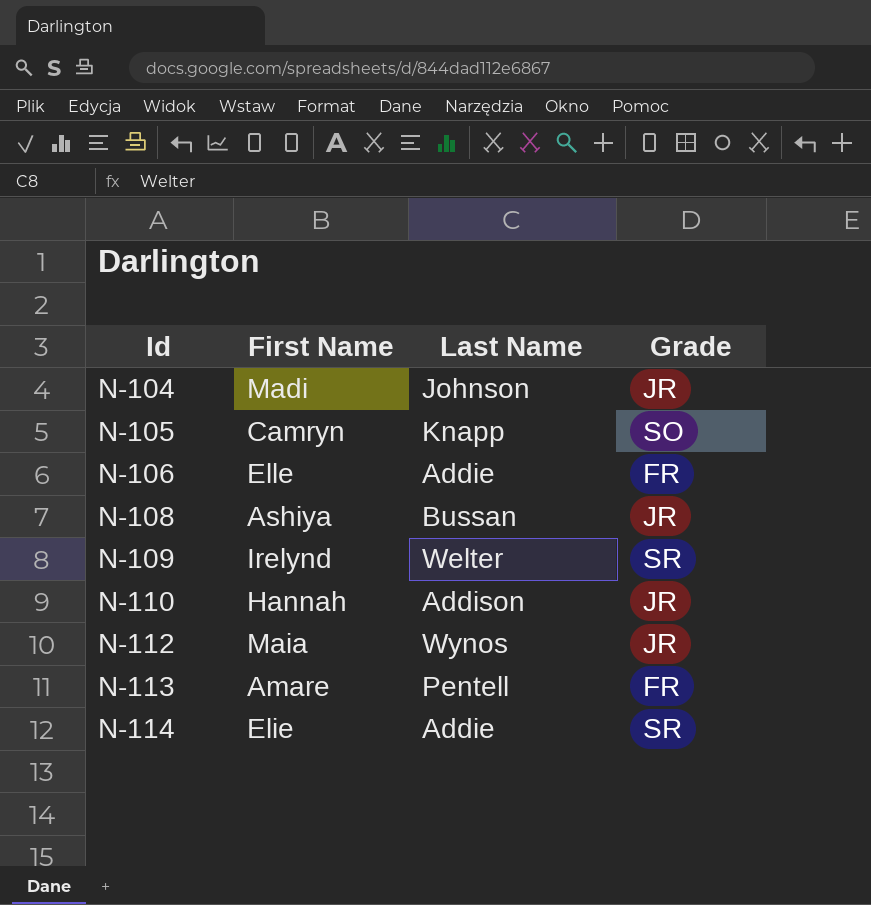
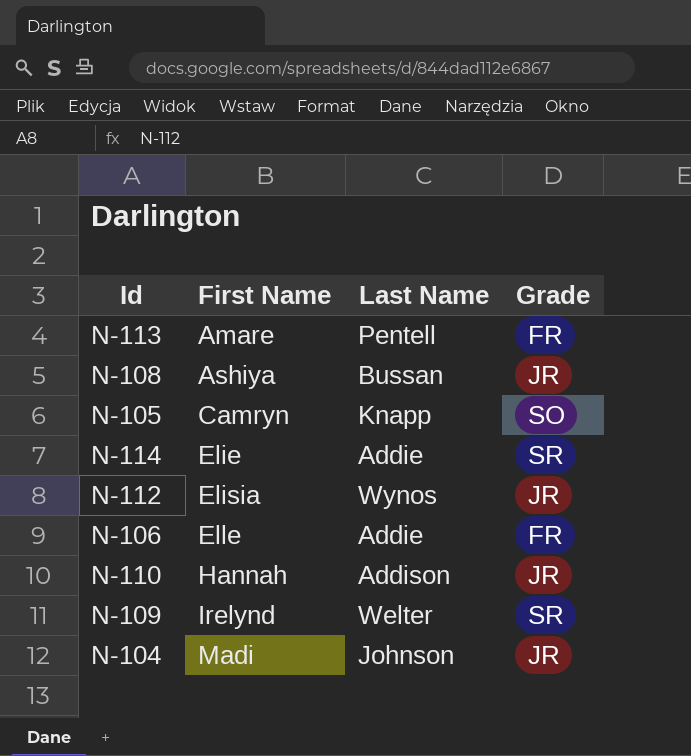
row order: Id ascending -> First Name ascending
N-112 | First Name: Maia -> Elisia

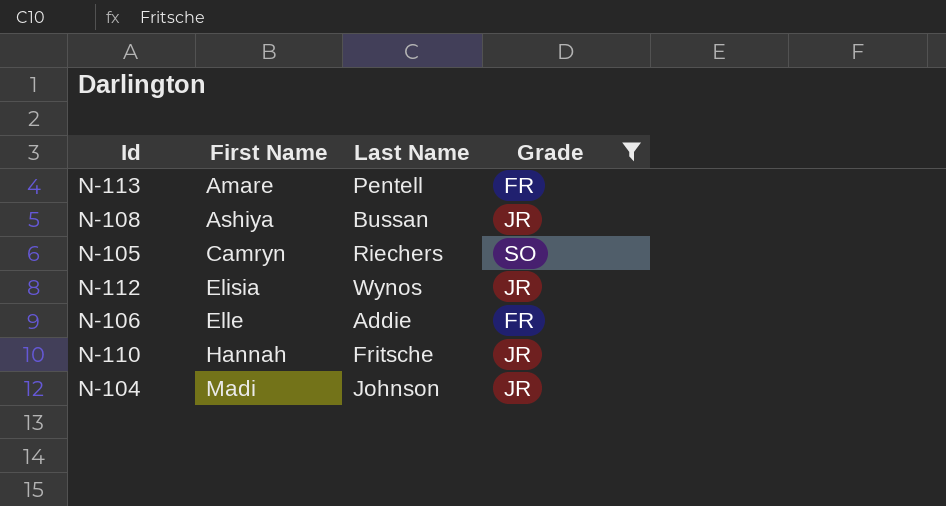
filter: none -> Grade != SR
N-105 | Last Name: Knapp -> Riechers
N-110 | Last Name: Addison -> Fritsche

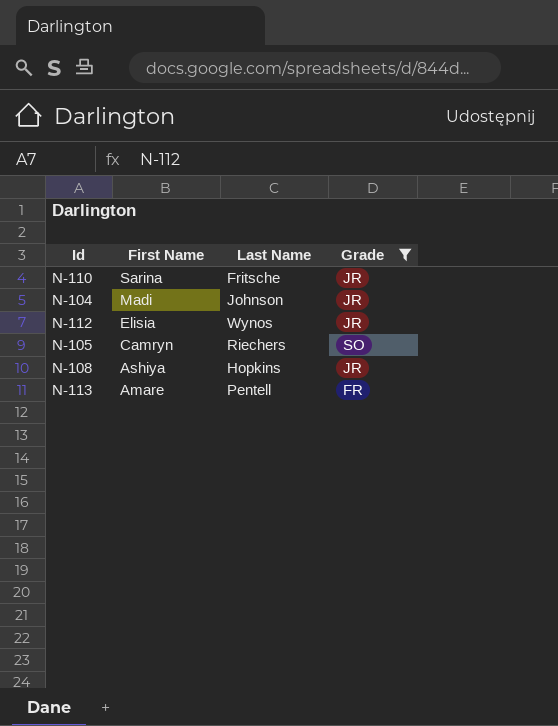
row order: First Name ascending -> First Name descending
row N-106: Elle | Addie | FR -> none
N-110 | First Name: Hannah -> Sarina
N-108 | Last Name: Bussan -> Hopkins

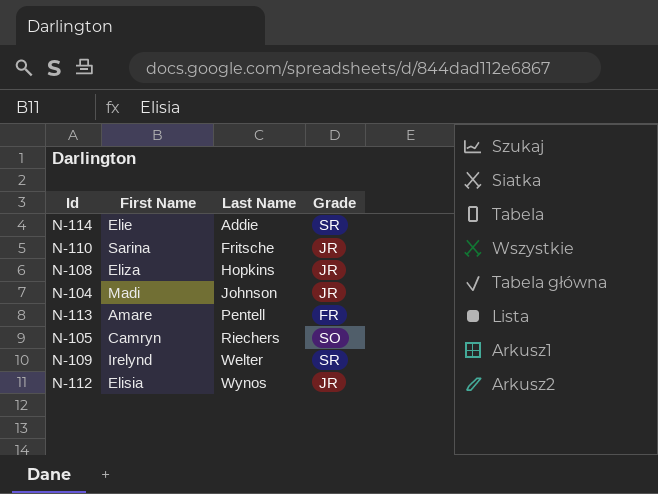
filter: Grade != SR -> none
row order: First Name descending -> Last Name ascending
N-108 | First Name: Ashiya -> Eliza

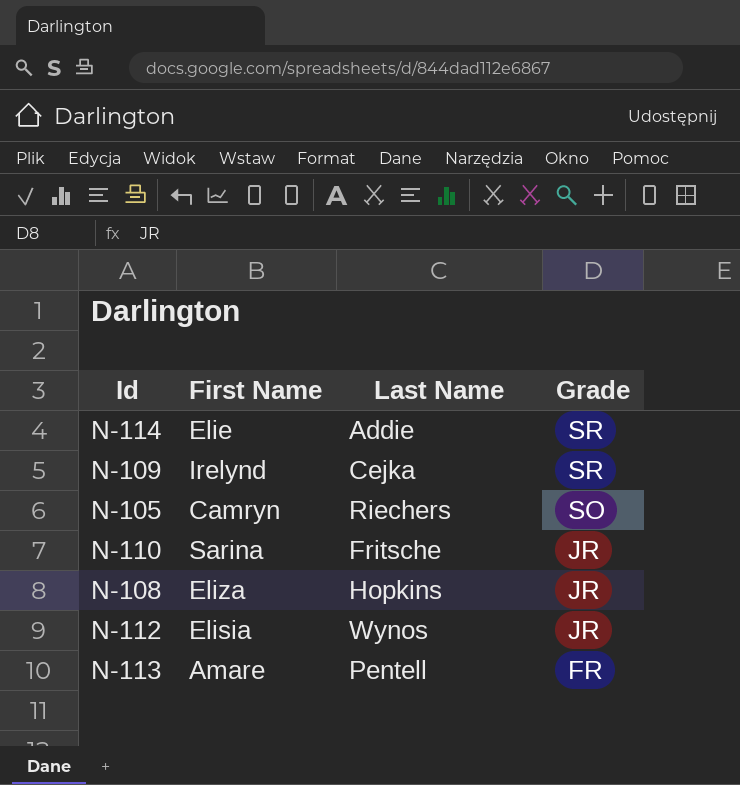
row order: Last Name ascending -> Grade descending
row N-104: Madi | Johnson | JR -> none
N-109 | Last Name: Welter -> Cejka

